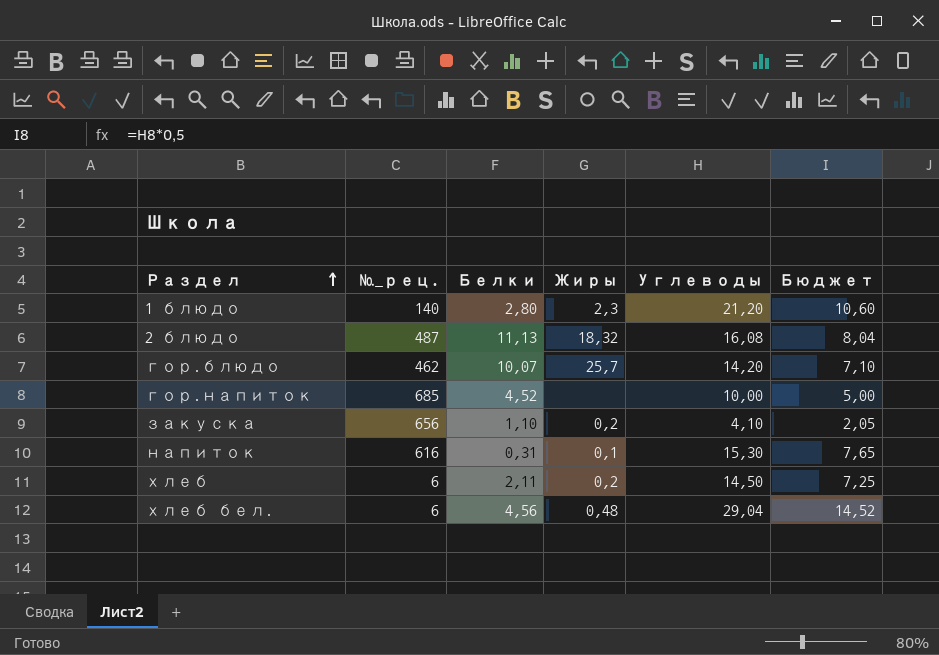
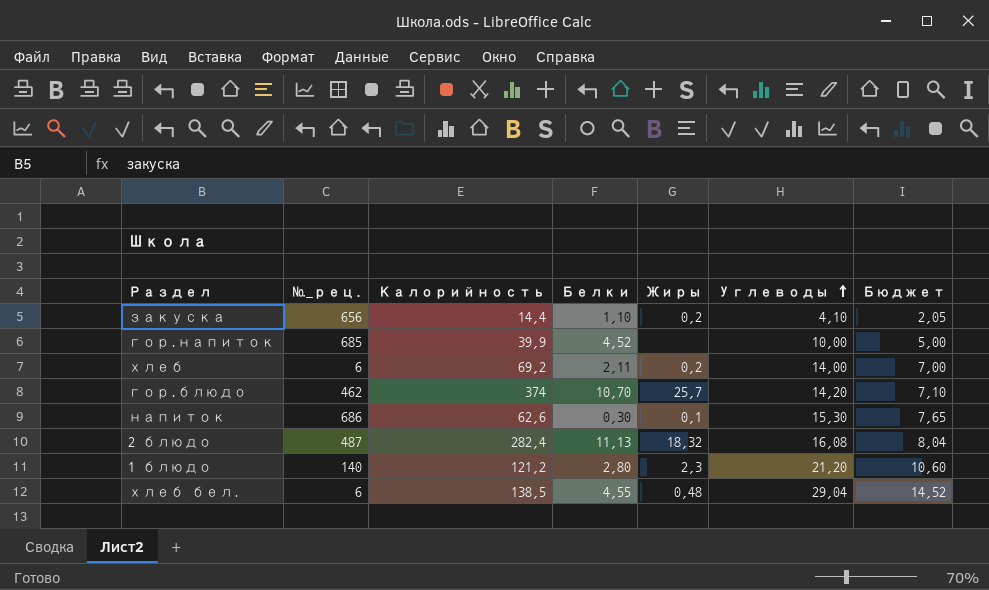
row order: Раздел ascending -> Углеводы ascending
column Калорийность | position: none -> 3
хлеб | Углеводы: 14,50 -> 14,00
хлеб | Бюджет: 7,25 -> 7,00
гор.блюдо | Белки: 10,07 -> 10,70
напиток | №_рец.: 616 -> 686
напиток | Белки: 0,31 -> 0,30
хлеб бел. | Белки: 4,56 -> 4,55

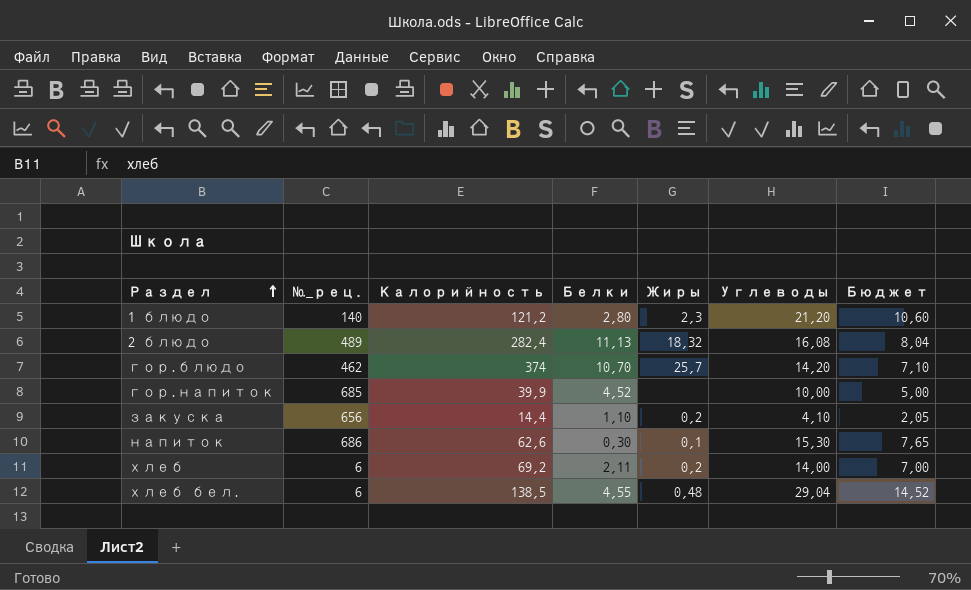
row order: Углеводы ascending -> Раздел ascending
2 блюдо | №_рец.: 487 -> 489

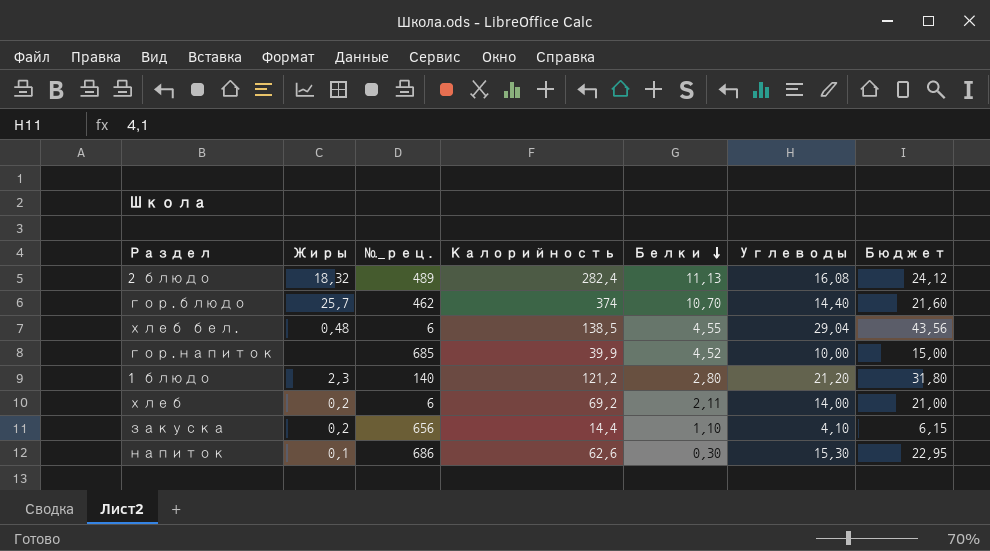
row order: Раздел ascending -> Белки descending
column Жиры | position: 5 -> 2
column Бюджет | formula: [Углеводы] * 0,5 -> [Углеводы] * 1,5
гор.блюдо | Углеводы: 14,20 -> 14,40

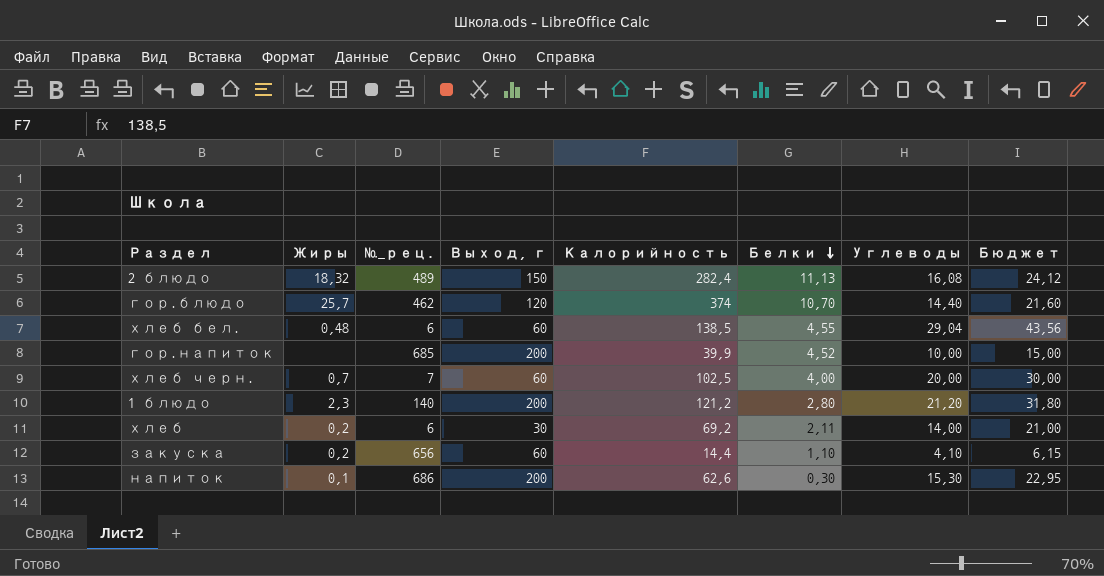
column Выход, г | position: none -> 4
row хлеб черн.: none -> 0,7 | 7 | 60 | 102,5 | 4,00 | 20,00 | 30,00

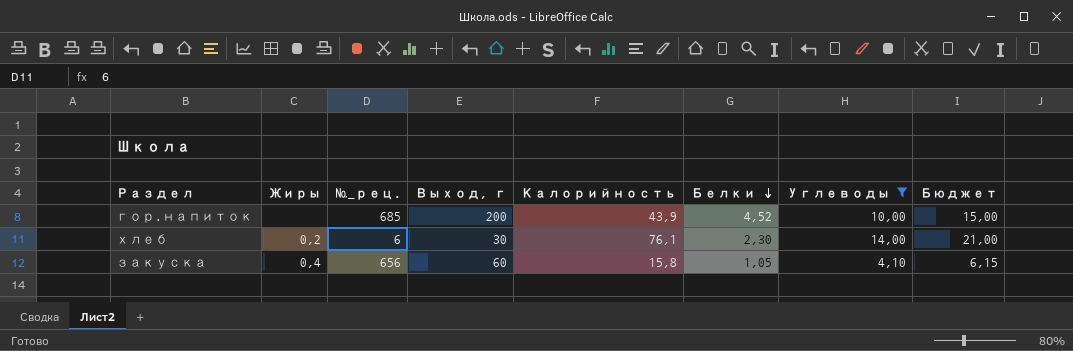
filter: none -> Углеводы <= 14,00
гор.напиток | Калорийность: 39,9 -> 43,9
хлеб | Калорийность: 69,2 -> 76,1
хлеб | Белки: 2,11 -> 2,30
закуска | Жиры: 0,2 -> 0,4
закуска | Калорийность: 14,4 -> 15,8
закуска | Белки: 1,10 -> 1,05

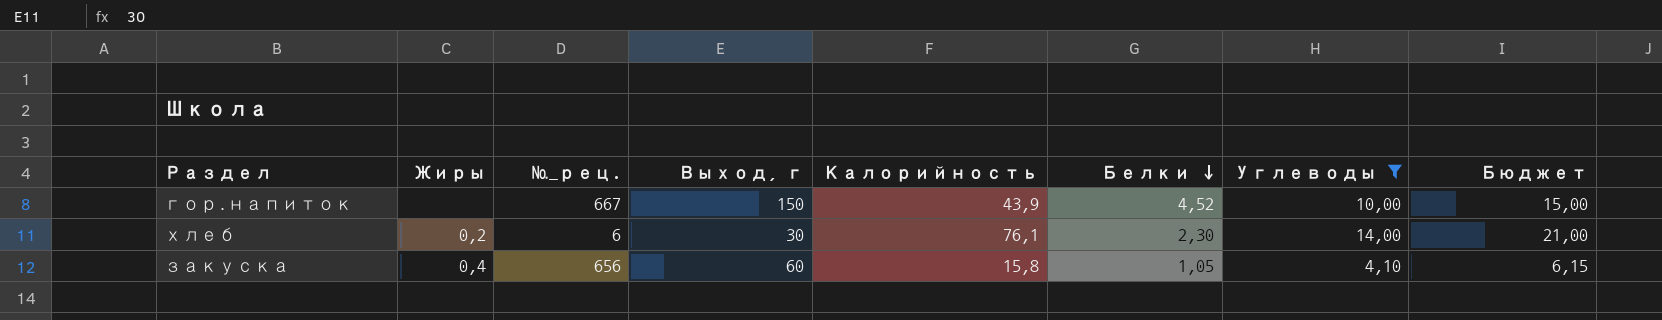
гор.напиток | №_рец.: 685 -> 667
гор.напиток | Выход, г: 200 -> 150

